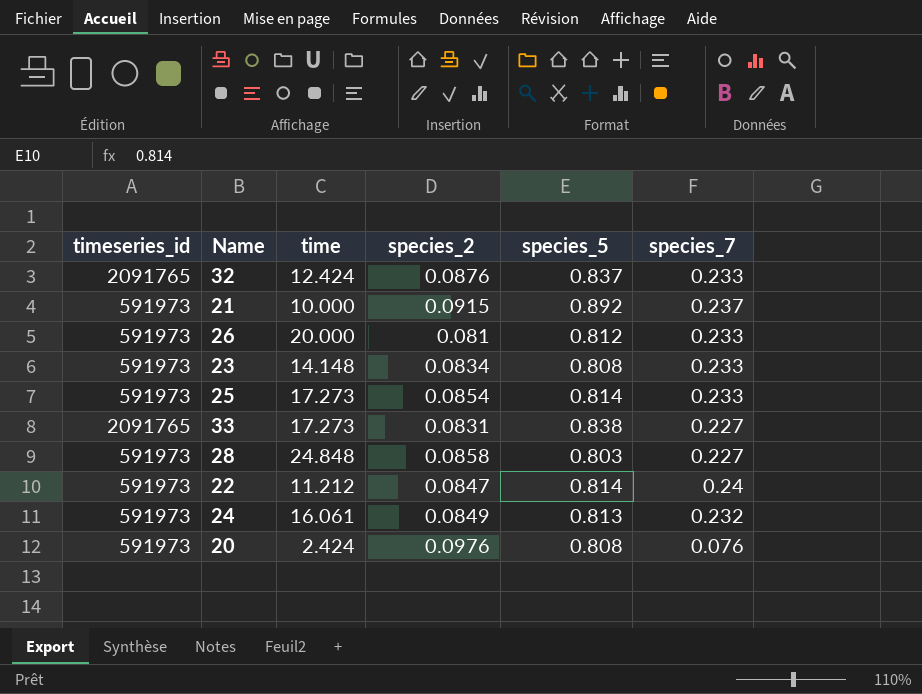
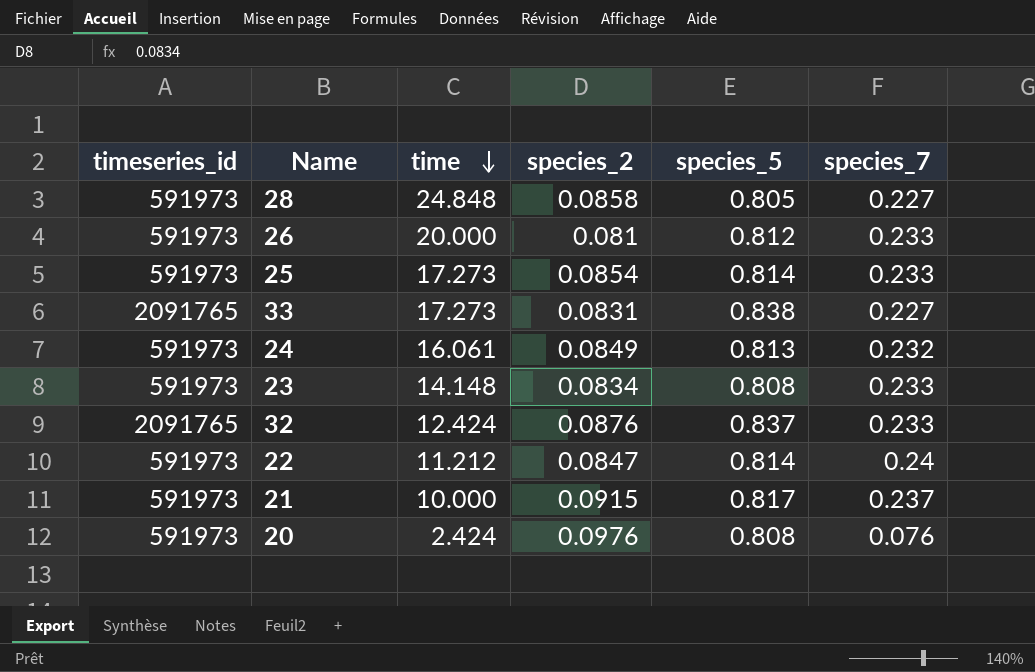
row order: none -> time descending
28 | species_5: 0.803 -> 0.805
21 | species_5: 0.892 -> 0.817

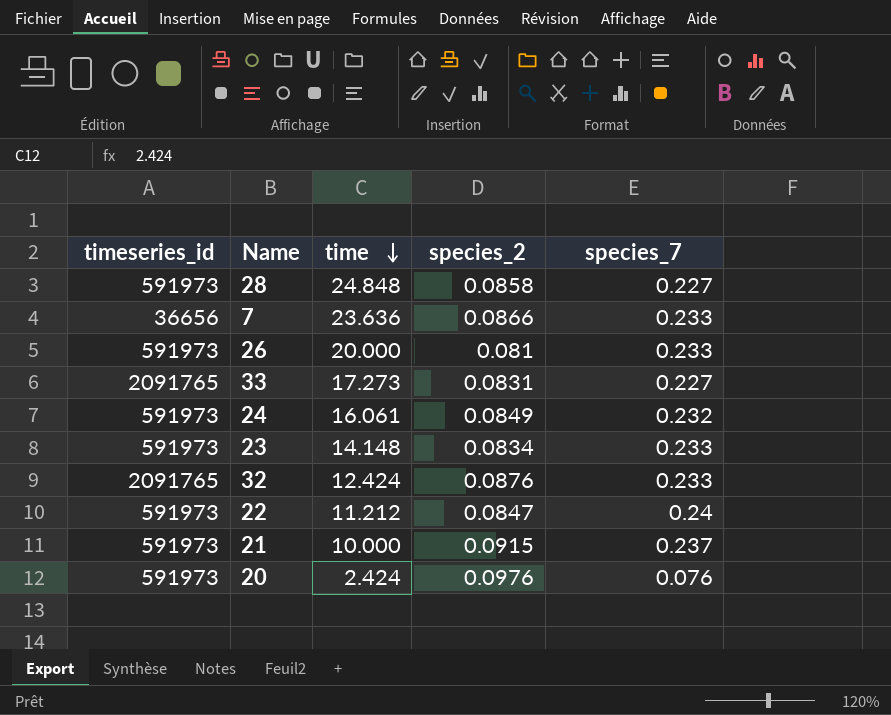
column species_5 | position: 5 -> none
row 25: 591973 | 17.273 | 0.0854 | 0.814 | 0.233 -> none
row 7: none -> 36656 | 23.636 | 0.0866 | 0.233

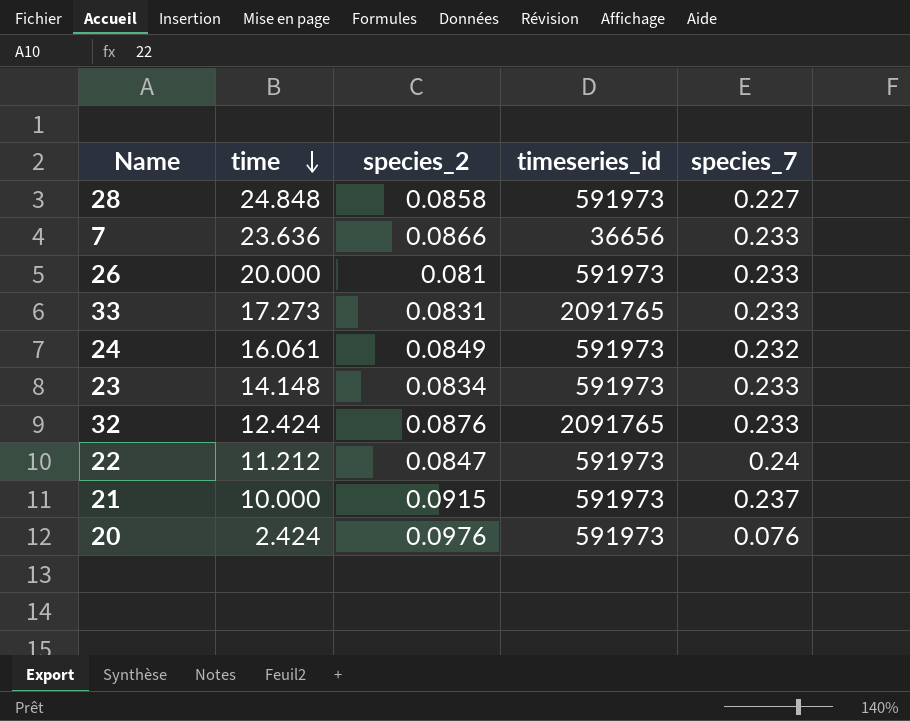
column timeseries_id | position: 1 -> 4
33 | species_7: 0.227 -> 0.233

